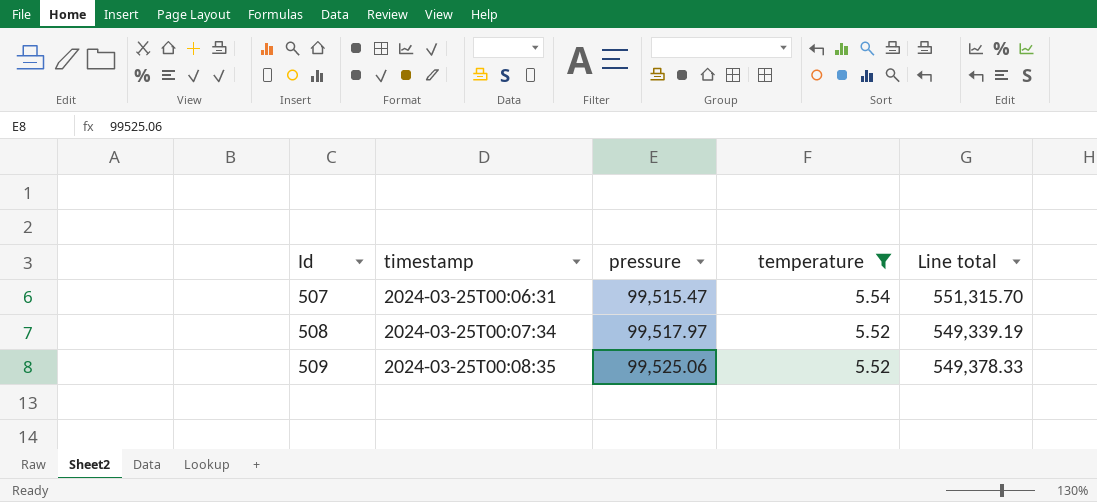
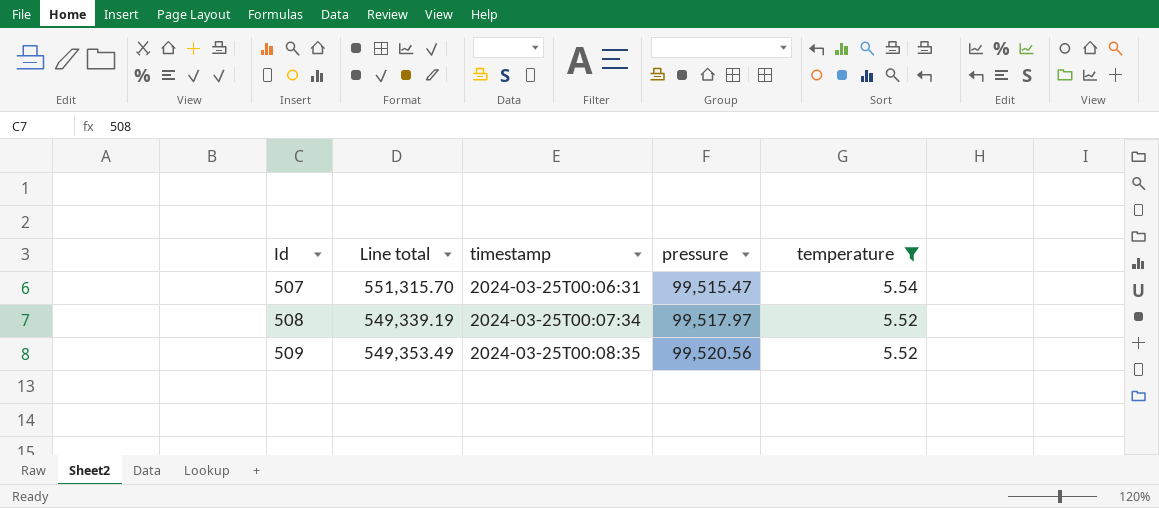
column Line total | position: 5 -> 2
509 | Line total: 549,378.33 -> 549,353.49
509 | pressure: 99,525.06 -> 99,520.56

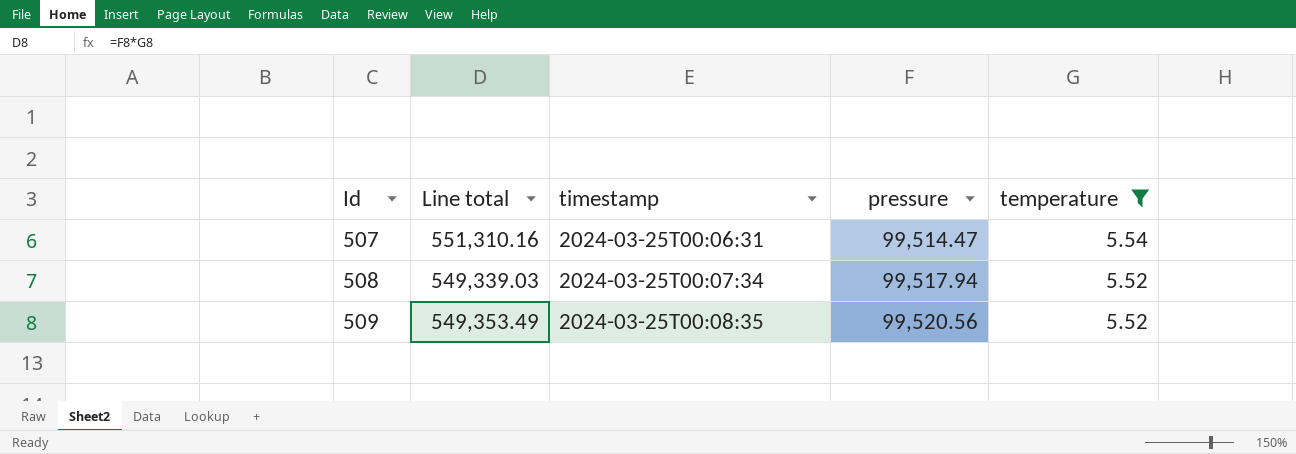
507 | Line total: 551,315.70 -> 551,310.16
507 | pressure: 99,515.47 -> 99,514.47
508 | Line total: 549,339.19 -> 549,339.03
508 | pressure: 99,517.97 -> 99,517.94

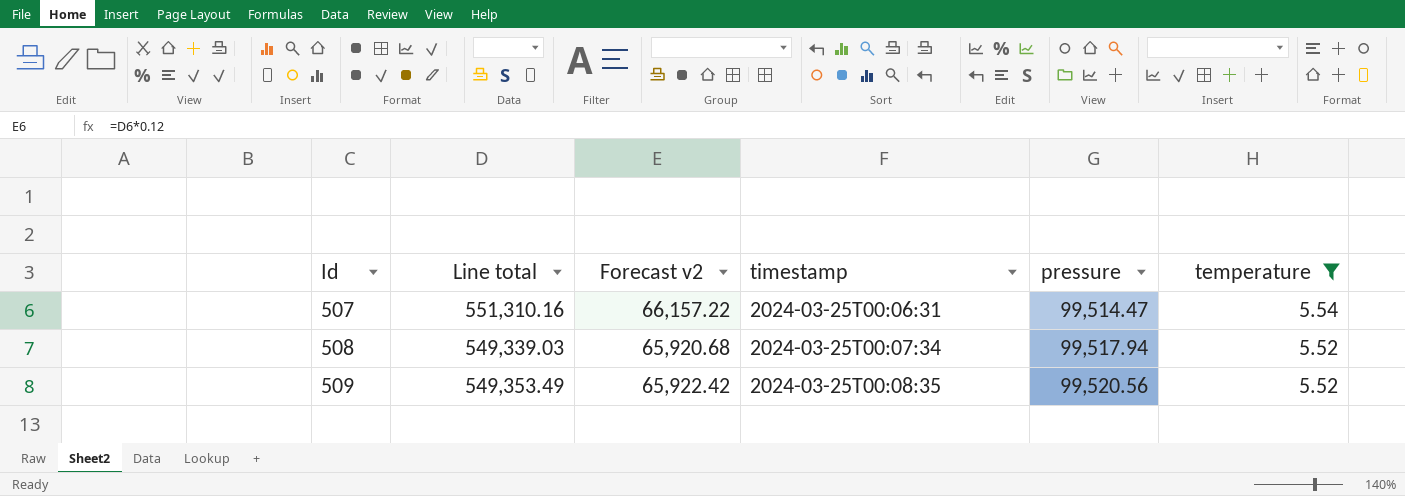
column Forecast v2 | formula: none -> [Line total] * 0.12

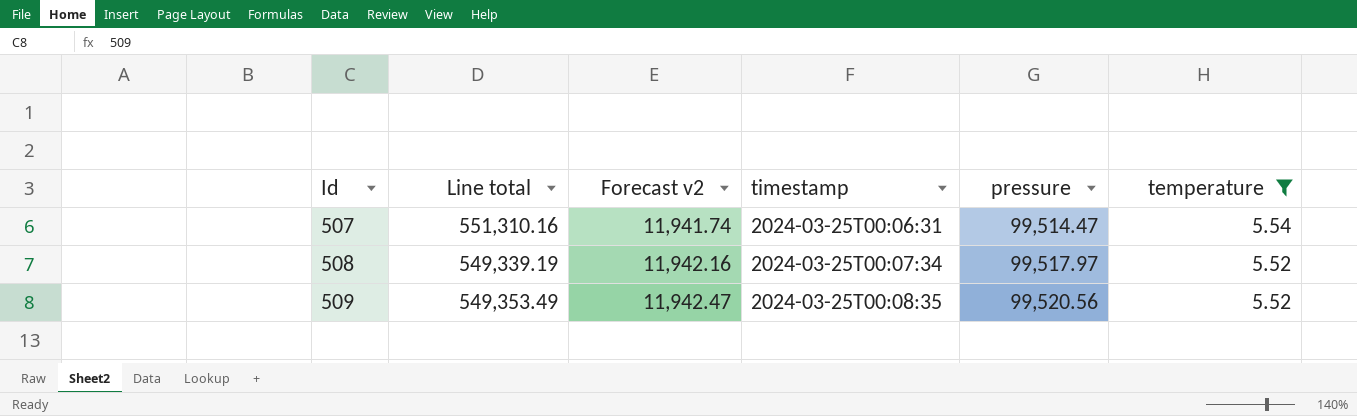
column Forecast v2 | formula: [Line total] * 0.12 -> [pressure] * 0.12
508 | Line total: 549,339.03 -> 549,339.19
508 | pressure: 99,517.94 -> 99,517.97

